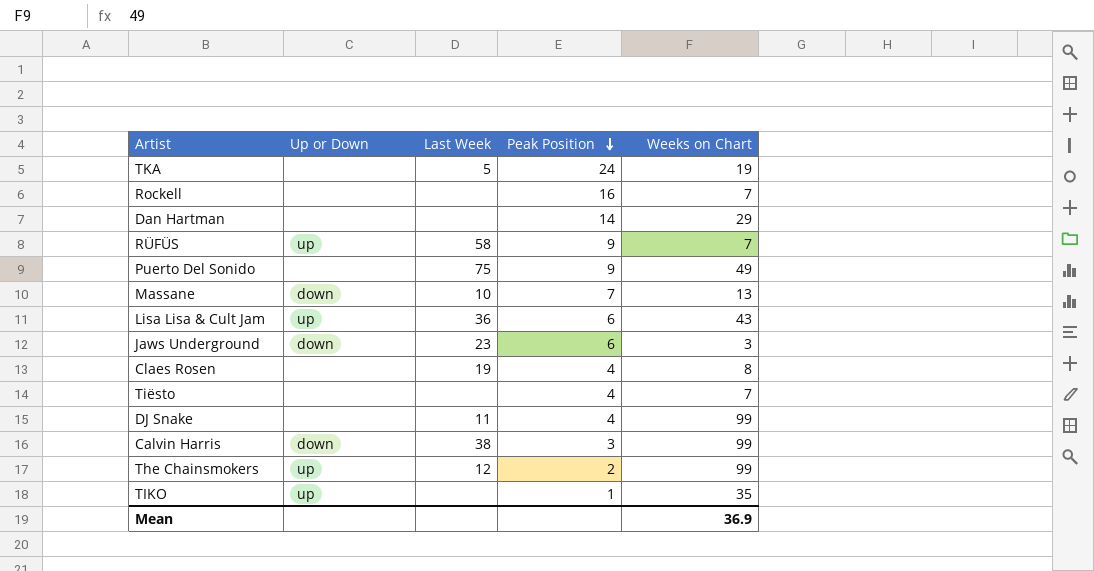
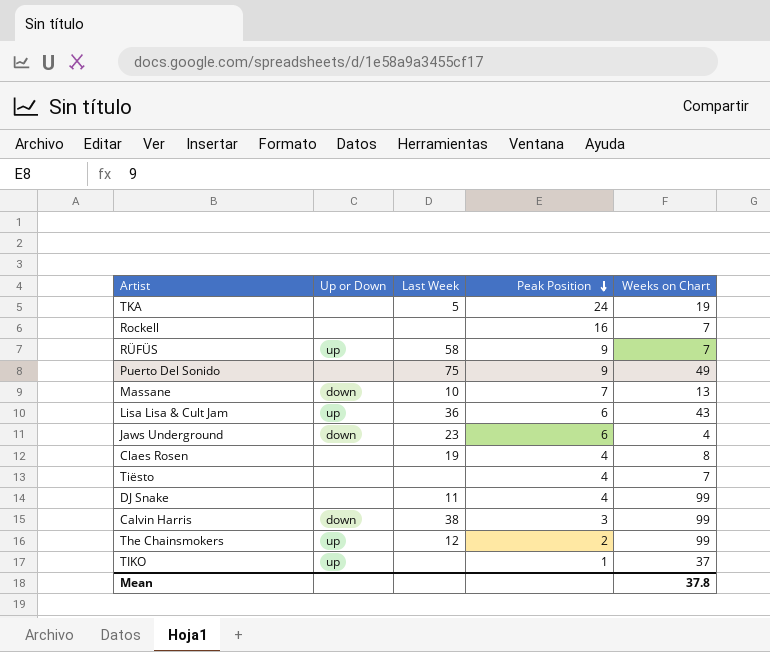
row Dan Hartman: none | none | 14 | 29 -> none
Jaws Underground | Weeks on Chart: 3 -> 4
TIKO | Weeks on Chart: 35 -> 37
Mean | Weeks on Chart: 36.9 -> 37.8

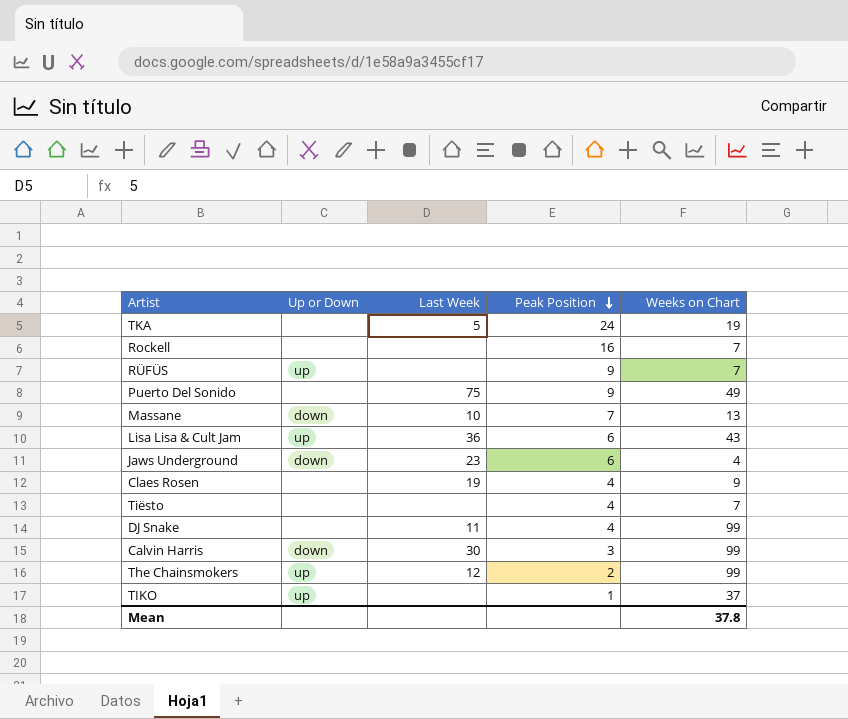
RÜFÜS | Last Week: 58 -> none
Claes Rosen | Weeks on Chart: 8 -> 9
Calvin Harris | Last Week: 38 -> 30

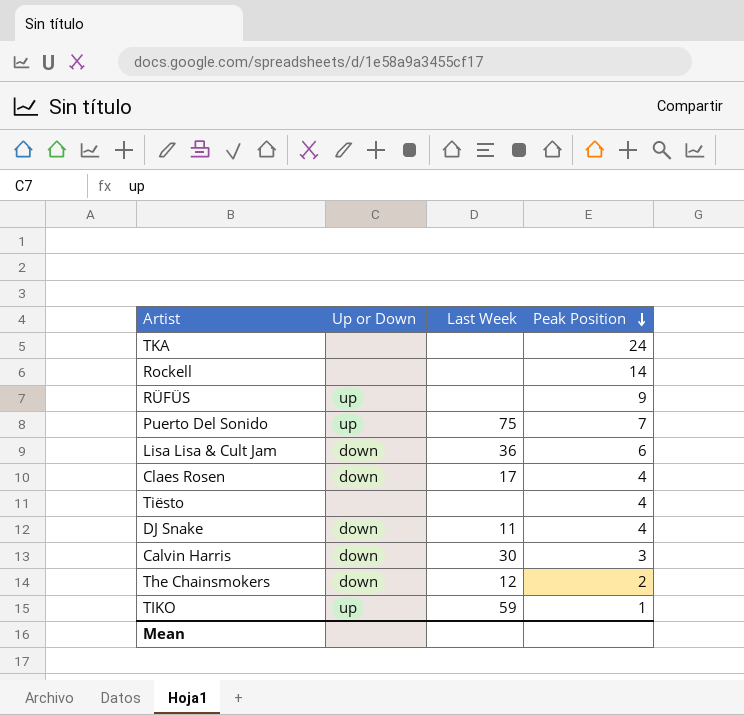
column Weeks on Chart | position: 5 -> none
row Massane: down | 10 | 7 | 13 -> none
row Jaws Underground: down | 23 | 6 | 4 -> none
TKA | Last Week: 5 -> none
Rockell | Peak Position: 16 -> 14
Puerto Del Sonido | Up or Down: none -> up
Puerto Del Sonido | Peak Position: 9 -> 7
Lisa Lisa & Cult Jam | Up or Down: up -> down
Claes Rosen | Up or Down: none -> down
Claes Rosen | Last Week: 19 -> 17
DJ Snake | Up or Down: none -> down
The Chainsmokers | Up or Down: up -> down
TIKO | Last Week: none -> 59

